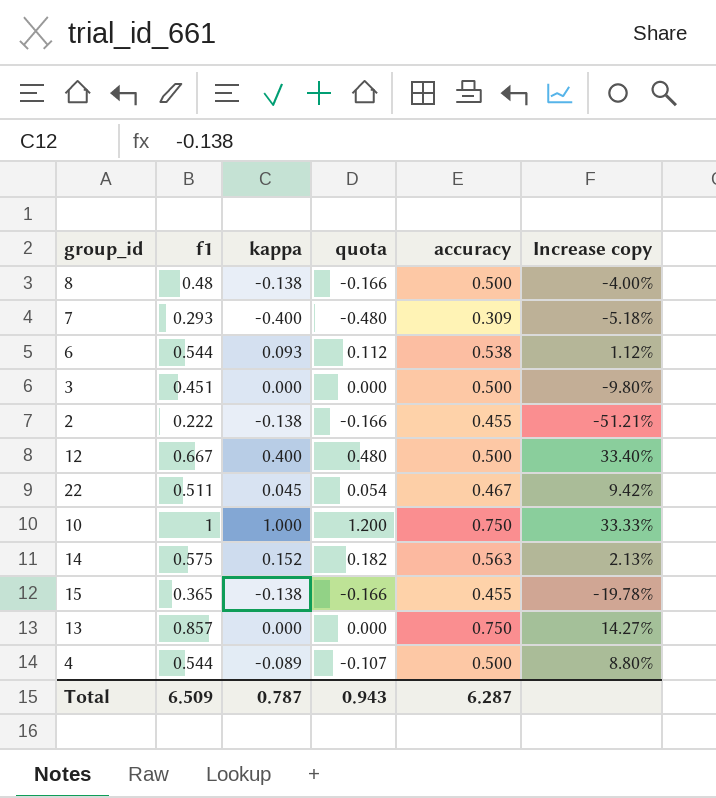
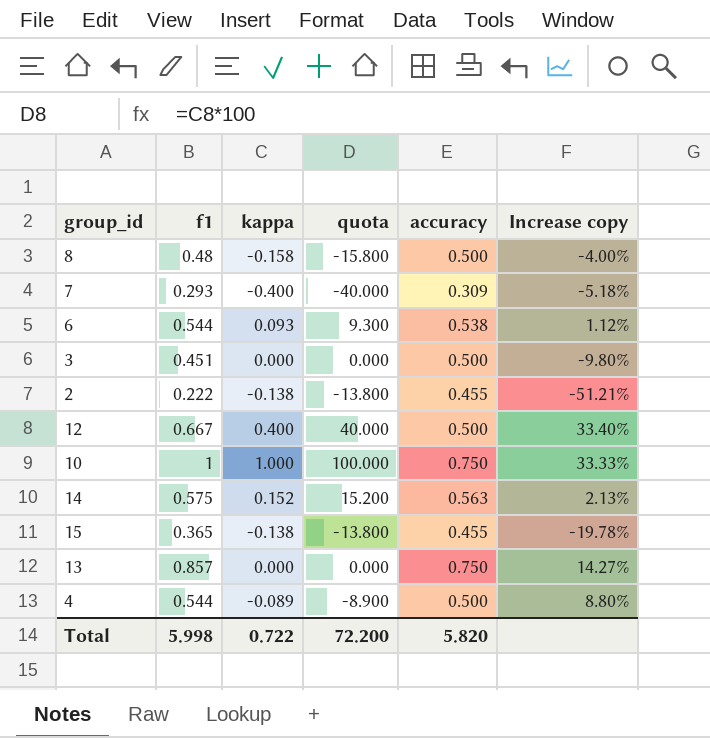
column quota | formula: [kappa] * 1.2 -> [kappa] * 100
row 22: 0.511 | 0.045 | 0.054 | 0.467 | 9.42% -> none
8 | kappa: -0.138 -> -0.158
Total | f1: 6.509 -> 5.998
Total | kappa: 0.787 -> 0.722
Total | quota: 0.943 -> 72.200
Total | accuracy: 6.287 -> 5.820

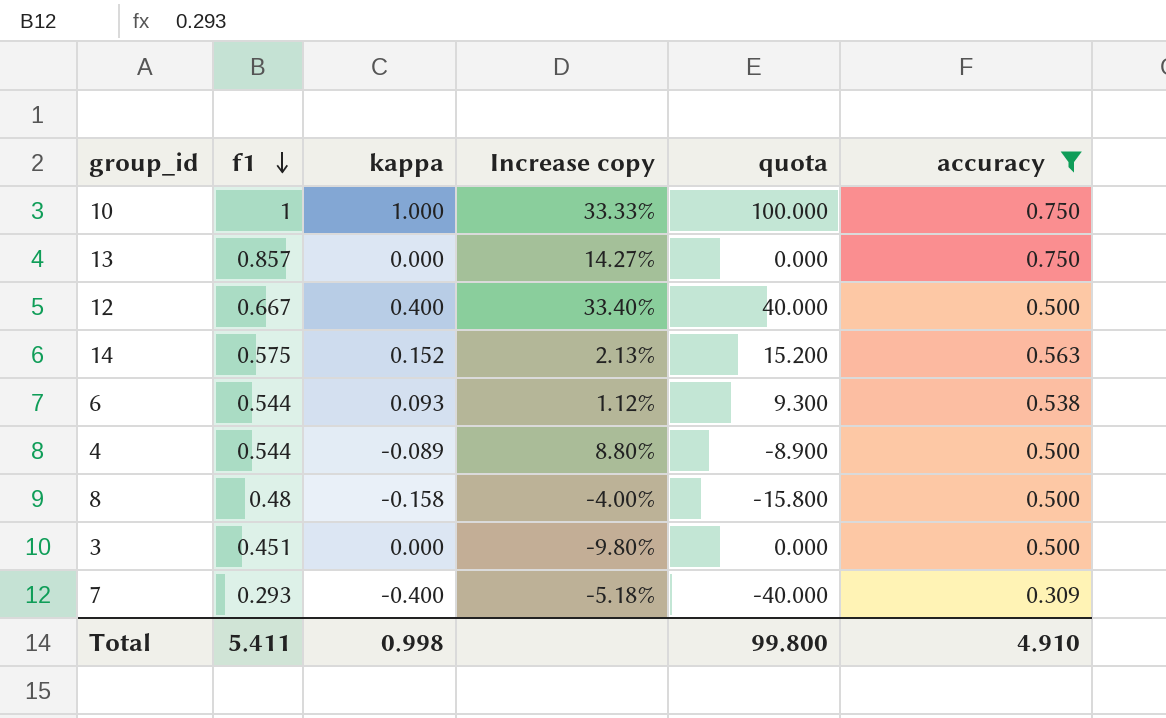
filter: none -> accuracy != 0.455
row order: none -> f1 descending
column Increase copy | position: 6 -> 4
Total | f1: 5.998 -> 5.411
Total | kappa: 0.722 -> 0.998
Total | quota: 72.200 -> 99.800
Total | accuracy: 5.820 -> 4.910

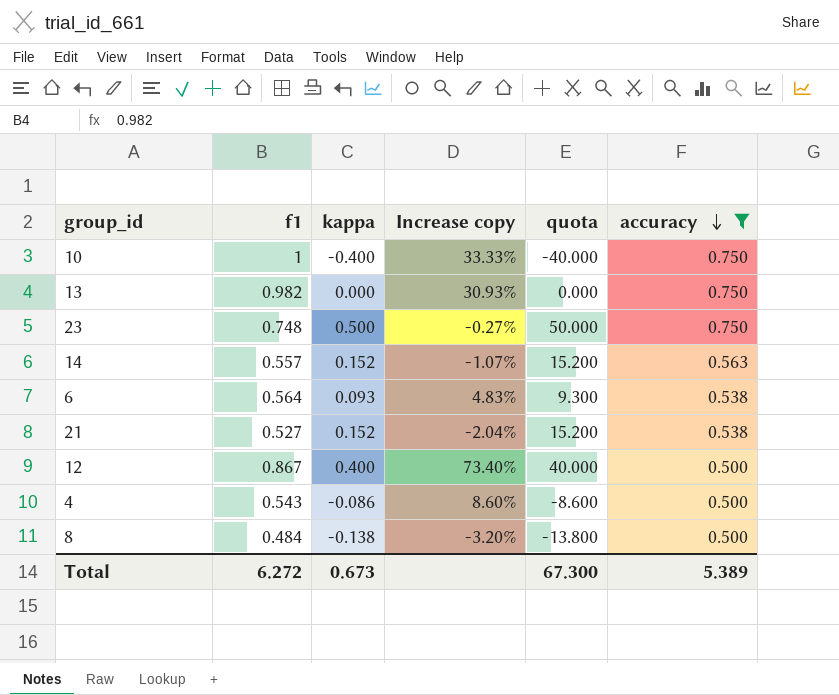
row order: f1 descending -> accuracy descending
row 3: 0.451 | 0.000 | -9.80% | 0.000 | 0.500 -> none
row 7: 0.293 | -0.400 | -5.18% | -40.000 | 0.309 -> none
10 | kappa: 1.000 -> -0.400
10 | quota: 100.000 -> -40.000
13 | f1: 0.857 -> 0.982
13 | Increase copy: 14.27% -> 30.93%
row 23: none -> 0.748 | 0.500 | -0.27% | 50.000 | 0.750
14 | f1: 0.575 -> 0.557
14 | Increase copy: 2.13% -> -1.07%
6 | f1: 0.544 -> 0.564
6 | Increase copy: 1.12% -> 4.83%
row 21: none -> 0.527 | 0.152 | -2.04% | 15.200 | 0.538
12 | f1: 0.667 -> 0.867
12 | Increase copy: 33.40% -> 73.40%
4 | f1: 0.544 -> 0.543
4 | kappa: -0.089 -> -0.086
4 | Increase copy: 8.80% -> 8.60%
4 | quota: -8.900 -> -8.600
8 | f1: 0.48 -> 0.484
8 | kappa: -0.158 -> -0.138
8 | Increase copy: -4.00% -> -3.20%
8 | quota: -15.800 -> -13.800
Total | f1: 5.411 -> 6.272
Total | kappa: 0.998 -> 0.673
Total | quota: 99.800 -> 67.300
Total | accuracy: 4.910 -> 5.389

